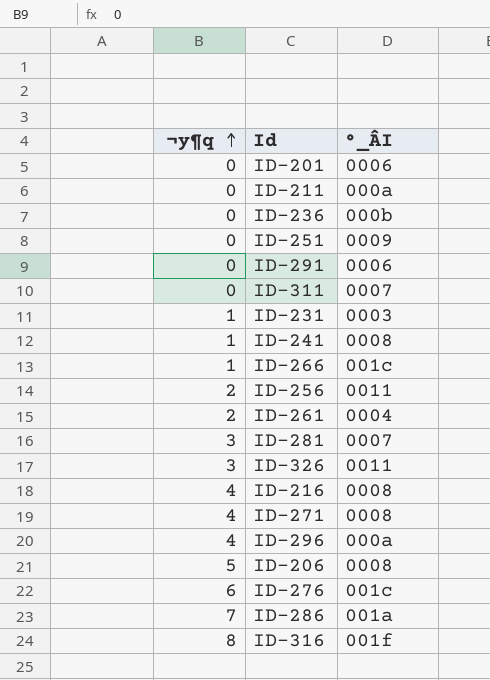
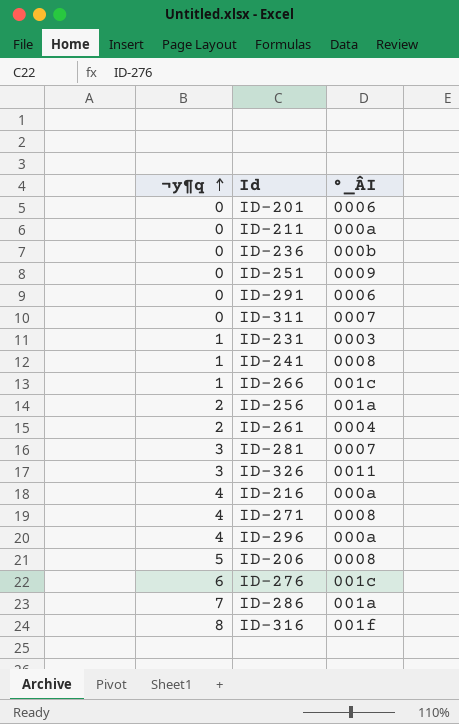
ID-256 | °_ÂI: 0011 -> 001a
ID-216 | °_ÂI: 0008 -> 000a

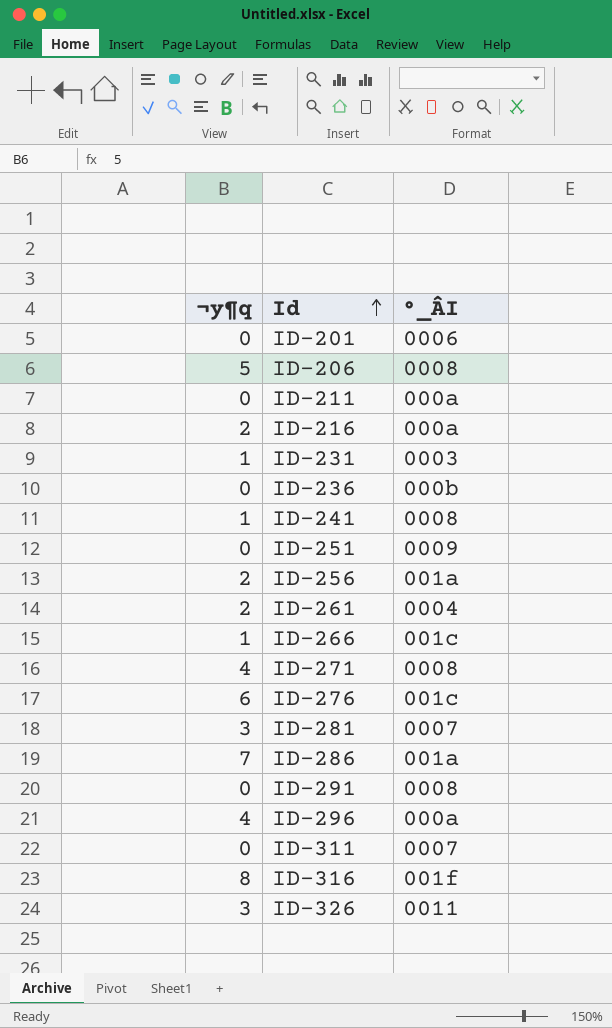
row order: ¬y¶q ascending -> Id ascending
ID-216 | ¬y¶q: 4 -> 2
ID-291 | °_ÂI: 0006 -> 0008

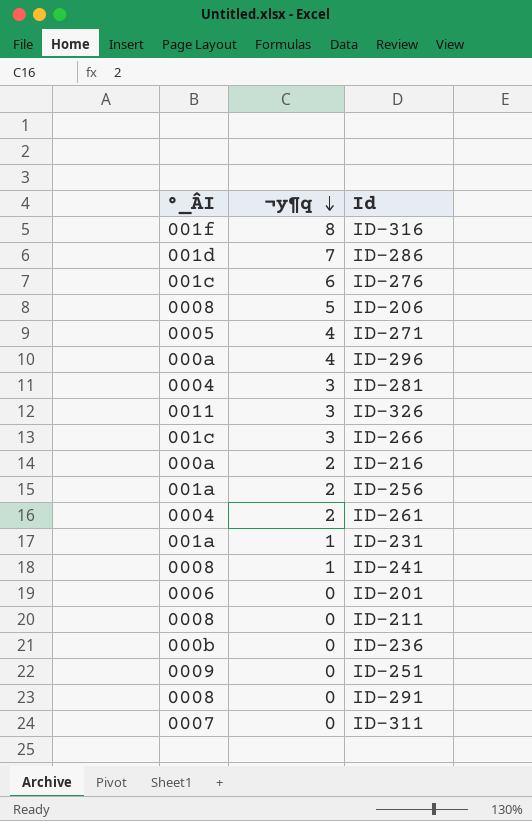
row order: Id ascending -> ¬y¶q descending
column °_ÂI | position: 3 -> 1
ID-286 | °_ÂI: 001a -> 001d
ID-271 | °_ÂI: 0008 -> 0005
ID-281 | °_ÂI: 0007 -> 0004
ID-266 | ¬y¶q: 1 -> 3
ID-231 | °_ÂI: 0003 -> 001a
ID-211 | °_ÂI: 000a -> 0008

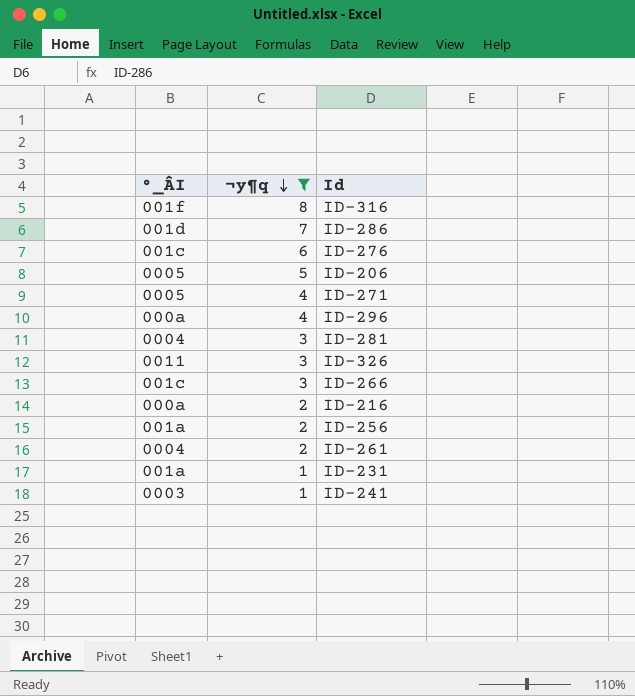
filter: none -> ¬y¶q != 0
ID-206 | °_ÂI: 0008 -> 0005
ID-241 | °_ÂI: 0008 -> 0003

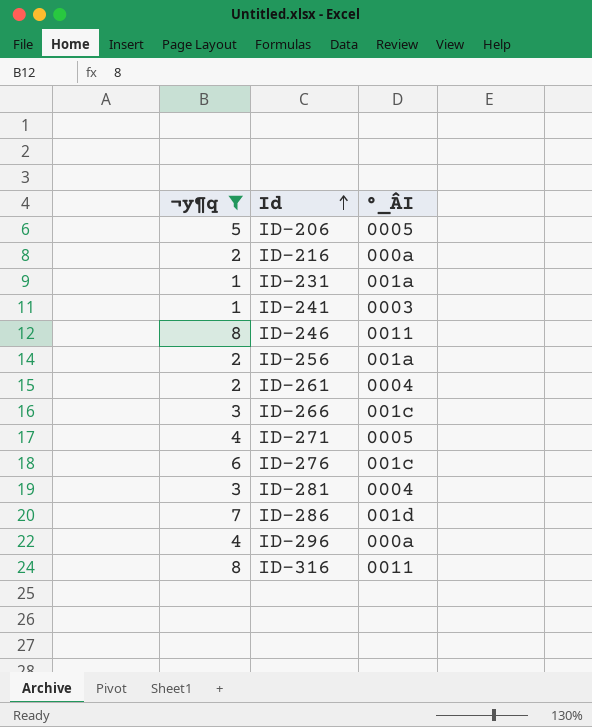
row order: ¬y¶q descending -> Id ascending
column °_ÂI | position: 1 -> 3
row ID-326: 0011 | 3 -> none
row ID-246: none -> 8 | 0011
ID-316 | °_ÂI: 001f -> 0011

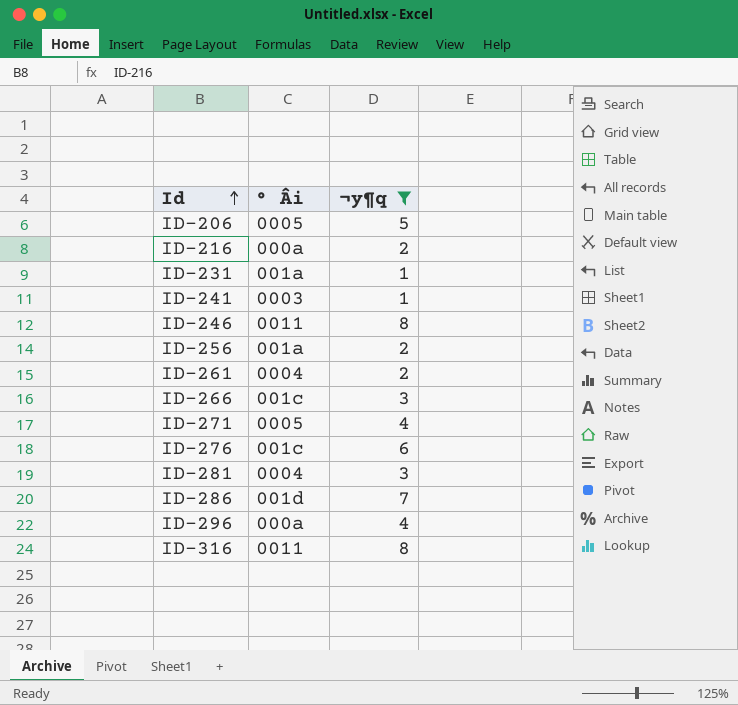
column name: °_ÂI -> ° Âi
column ¬y¶q | position: 1 -> 3

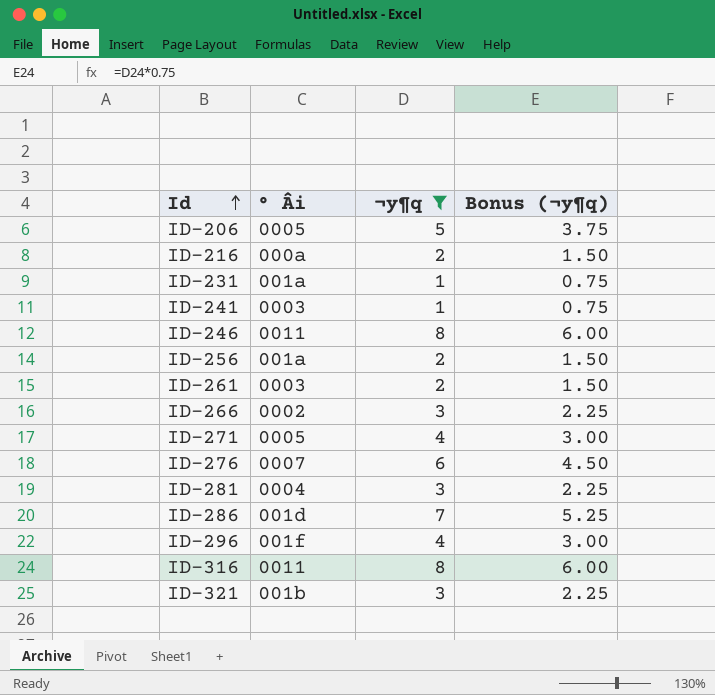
column Bonus (¬y¶q) | formula: none -> [¬y¶q] * 0.75
ID-261 | ° Âi: 0004 -> 0003
ID-266 | ° Âi: 001c -> 0002
ID-276 | ° Âi: 001c -> 0007
ID-296 | ° Âi: 000a -> 001f
row ID-321: none -> 001b | 3 | 2.25

